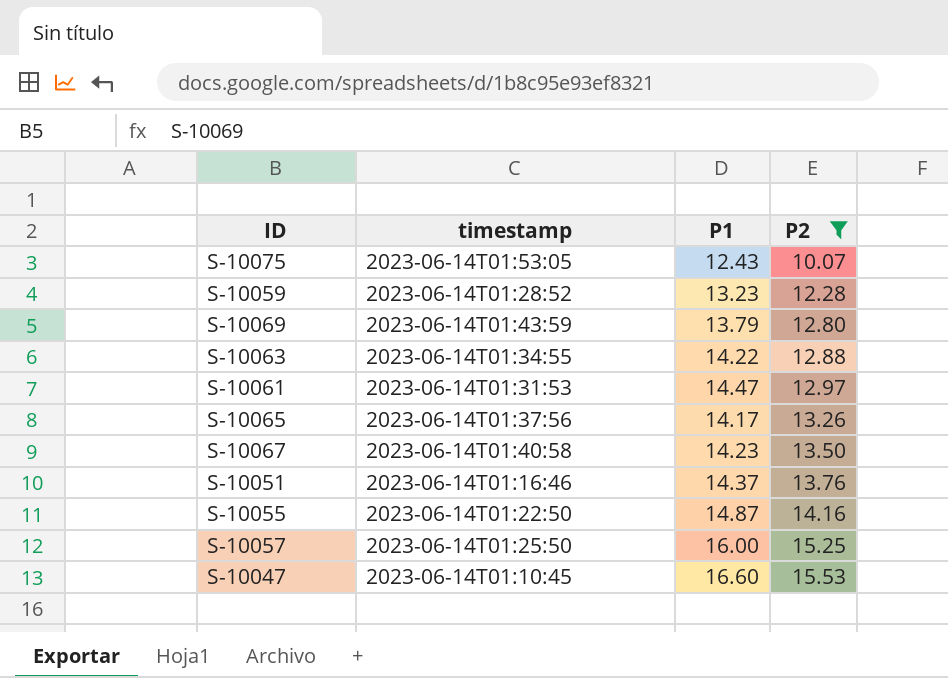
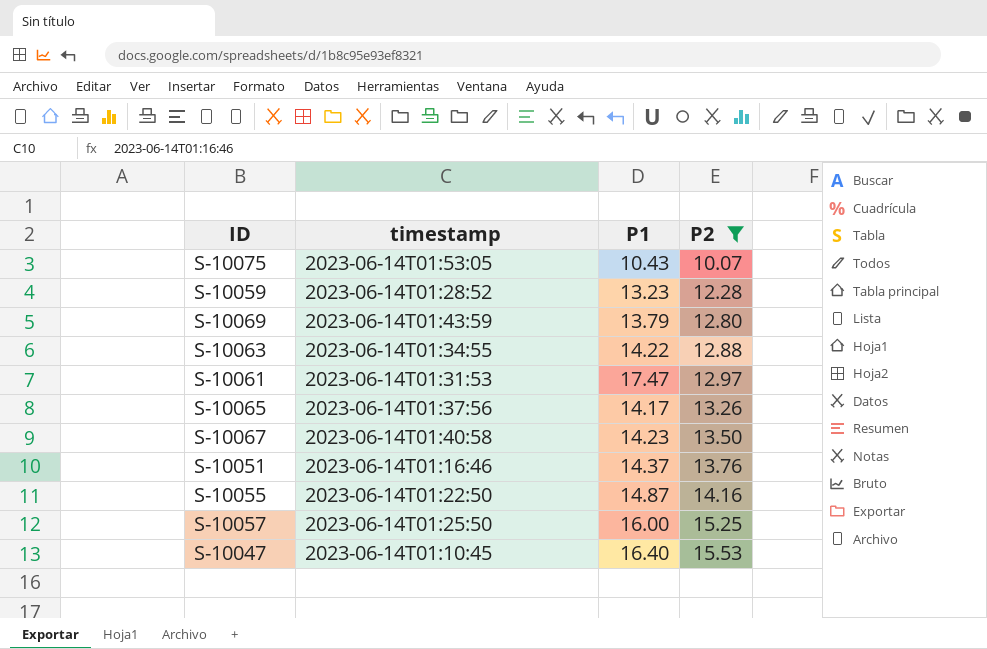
S-10075 | P1: 12.43 -> 10.43
S-10061 | P1: 14.47 -> 17.47
S-10047 | P1: 16.60 -> 16.40

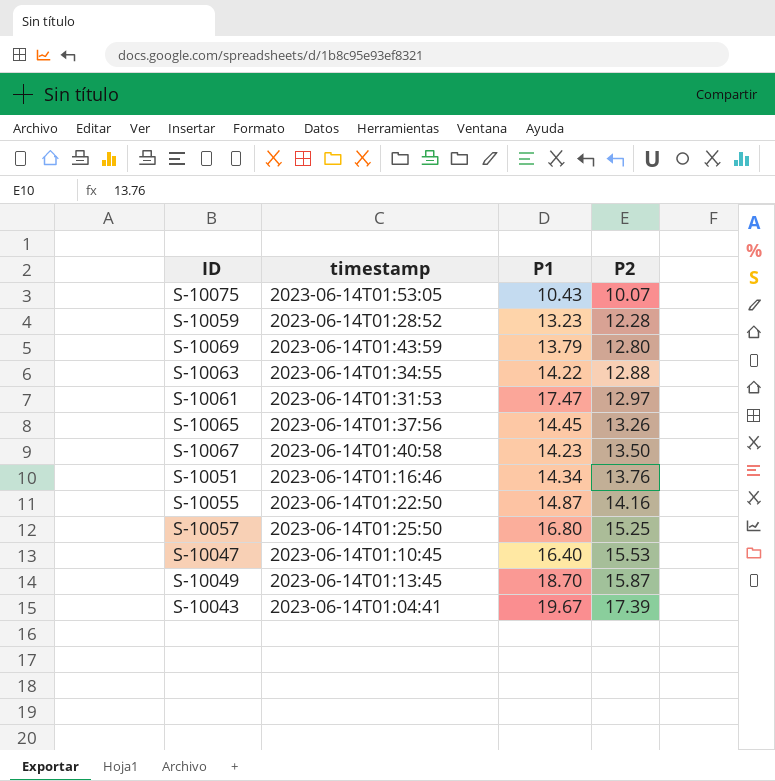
filter: P2 <= 15.53 -> none
S-10065 | P1: 14.17 -> 14.45
S-10051 | P1: 14.37 -> 14.34
S-10057 | P1: 16.00 -> 16.80

